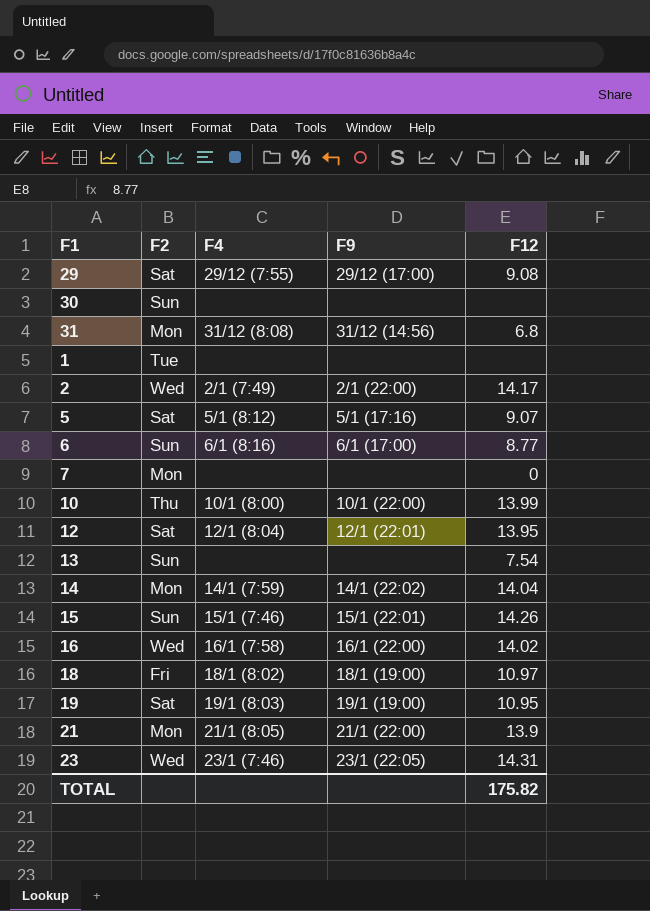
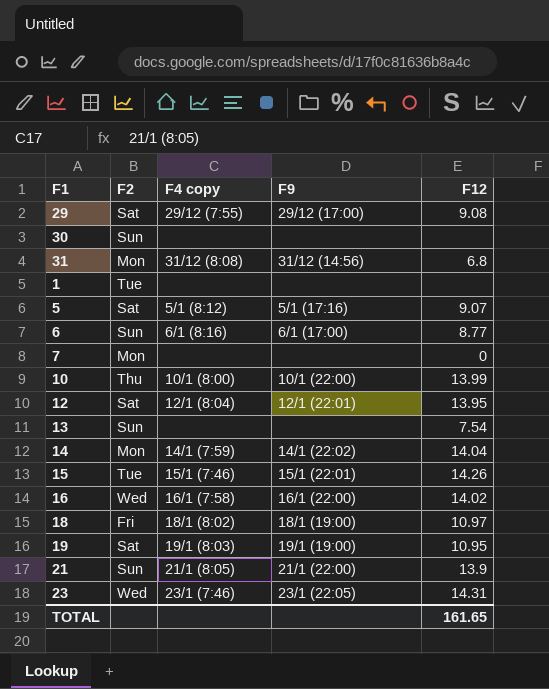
column name: F4 -> F4 copy
row 2: Wed | 2/1 (7:49) | 2/1 (22:00) | 14.17 -> none
15 | F2: Sun -> Tue
21 | F2: Mon -> Sun
TOTAL | F12: 175.82 -> 161.65

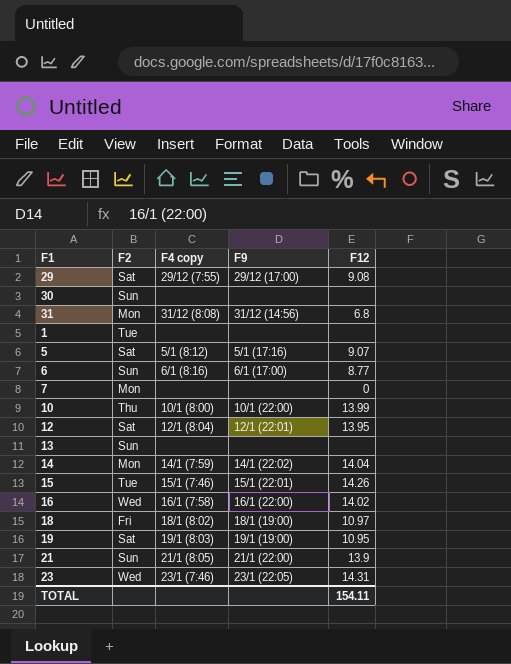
13 | F12: 7.54 -> none
TOTAL | F12: 161.65 -> 154.11

